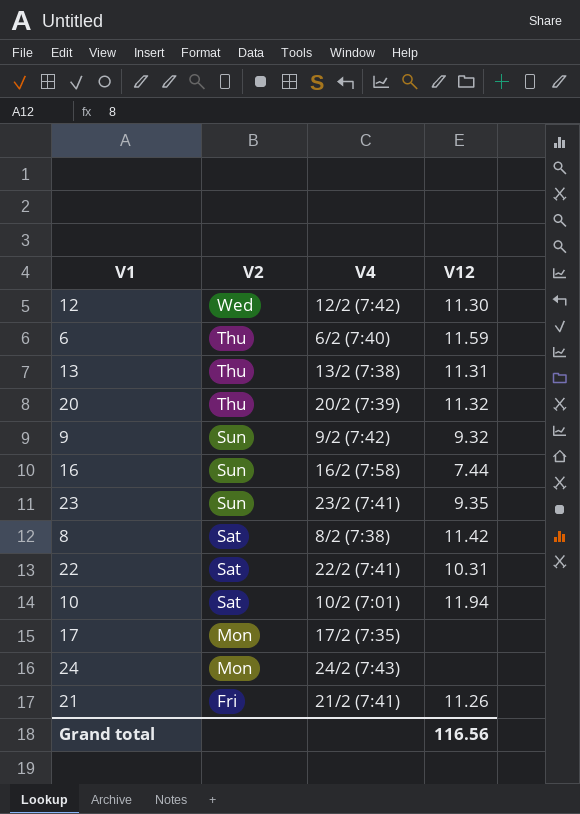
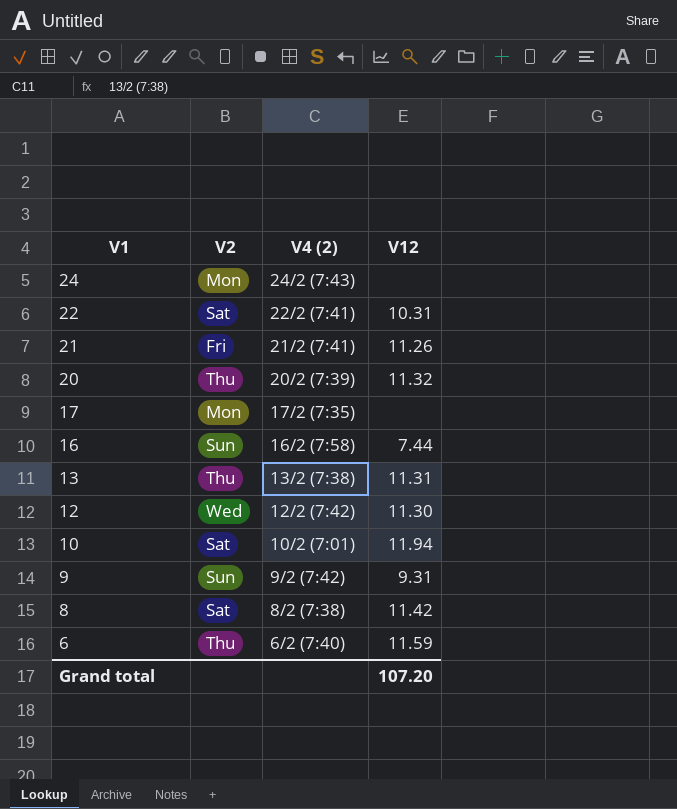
row order: V2 descending -> V1 descending
column name: V4 -> V4 (2)
row 23: Sun | 23/2 (7:41) | 9.35 -> none
9 | V12: 9.32 -> 9.31
Grand total | V12: 116.56 -> 107.20

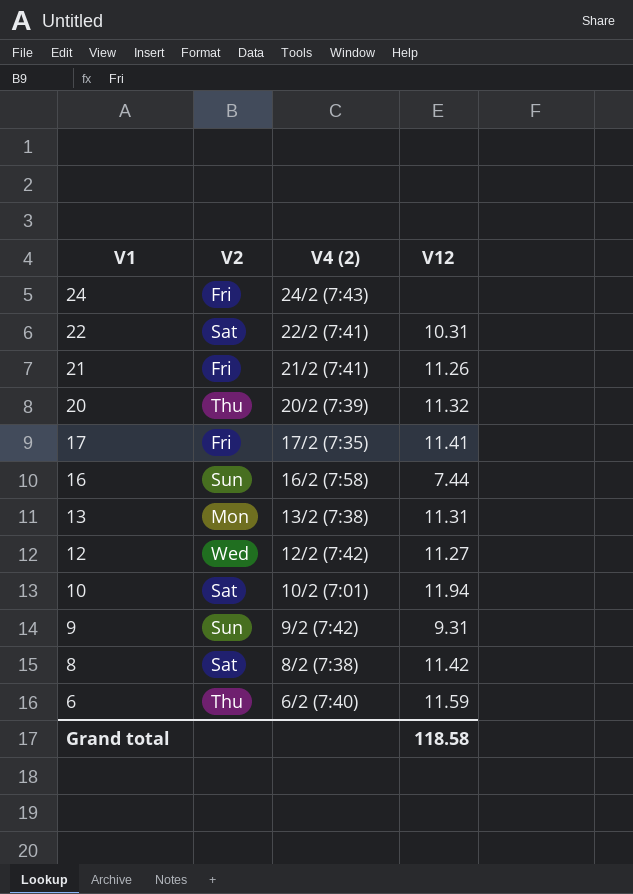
24 | V2: Mon -> Fri
17 | V2: Mon -> Fri
17 | V12: none -> 11.41
13 | V2: Thu -> Mon
12 | V12: 11.30 -> 11.27
Grand total | V12: 107.20 -> 118.58

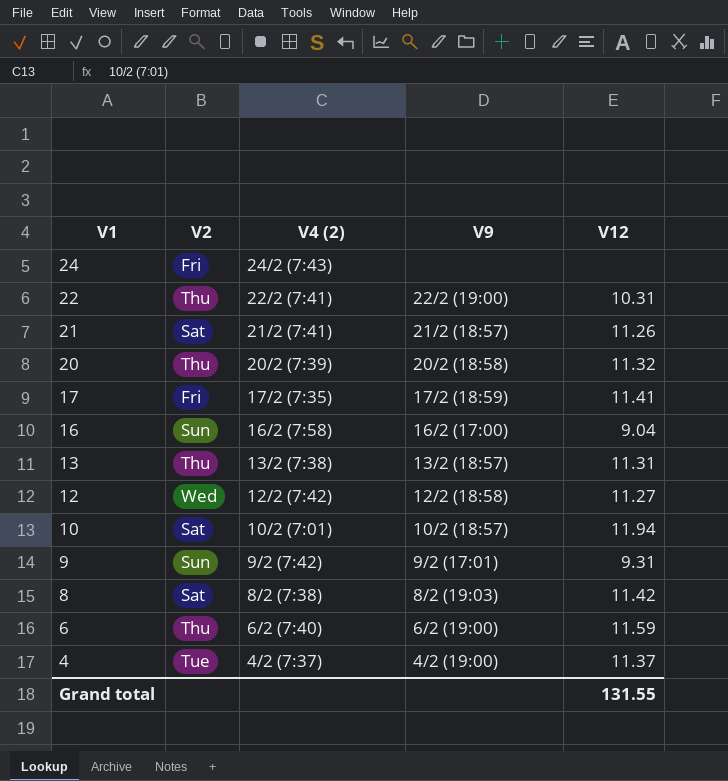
column V9 | position: none -> 4
22 | V2: Sat -> Thu
21 | V2: Fri -> Sat
16 | V12: 7.44 -> 9.04
13 | V2: Mon -> Thu
row 4: none -> Tue | 4/2 (7:37) | 4/2 (19:00) | 11.37
Grand total | V12: 118.58 -> 131.55

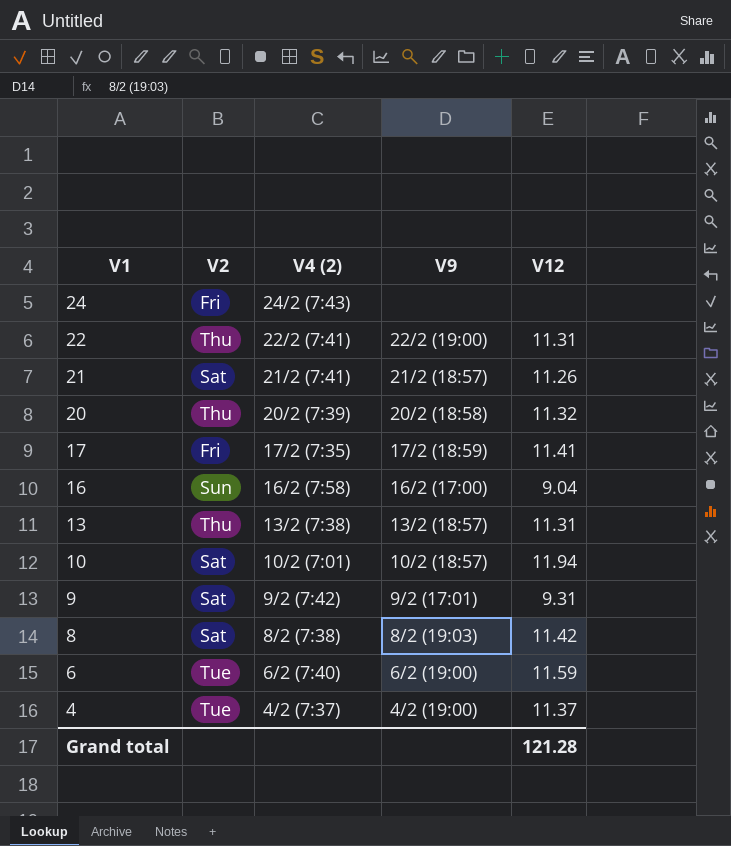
row 12: Wed | 12/2 (7:42) | 12/2 (18:58) | 11.27 -> none
22 | V12: 10.31 -> 11.31
9 | V2: Sun -> Sat
6 | V2: Thu -> Tue
Grand total | V12: 131.55 -> 121.28

